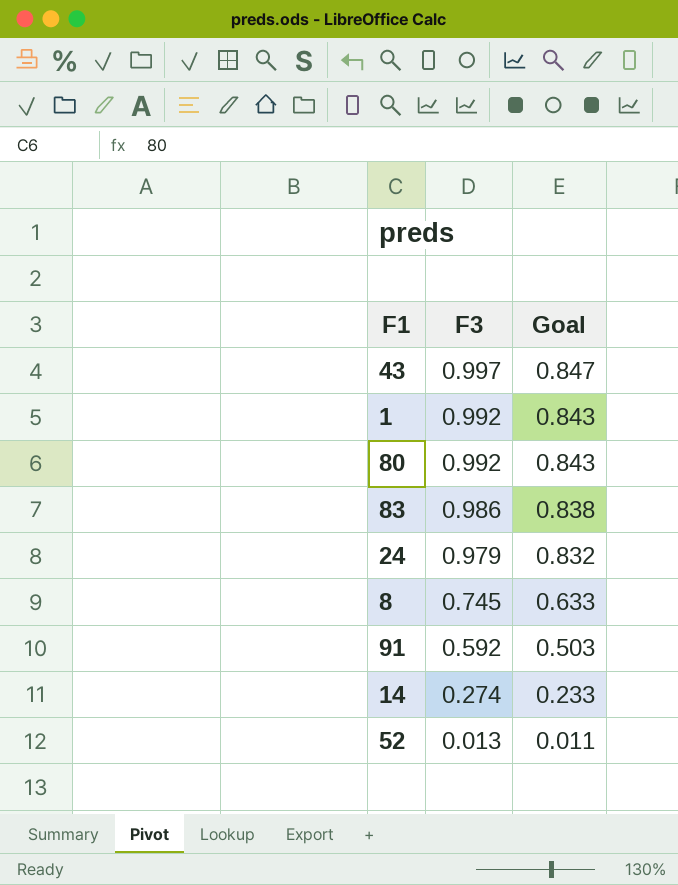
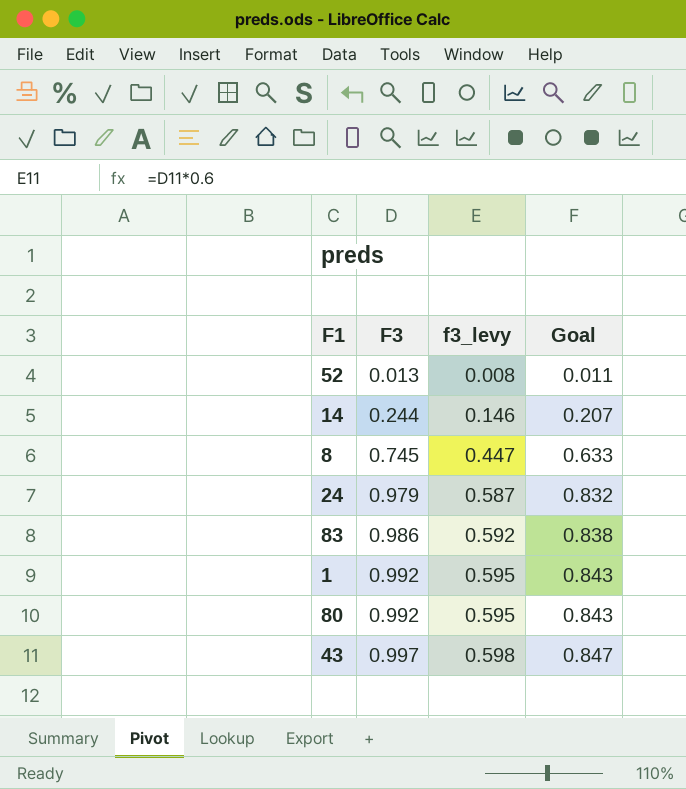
row order: F3 descending -> F3 ascending
column f3_levy | formula: none -> [F3] * 0.6
row 91: 0.592 | 0.503 -> none
14 | F3: 0.274 -> 0.244
14 | Goal: 0.233 -> 0.207

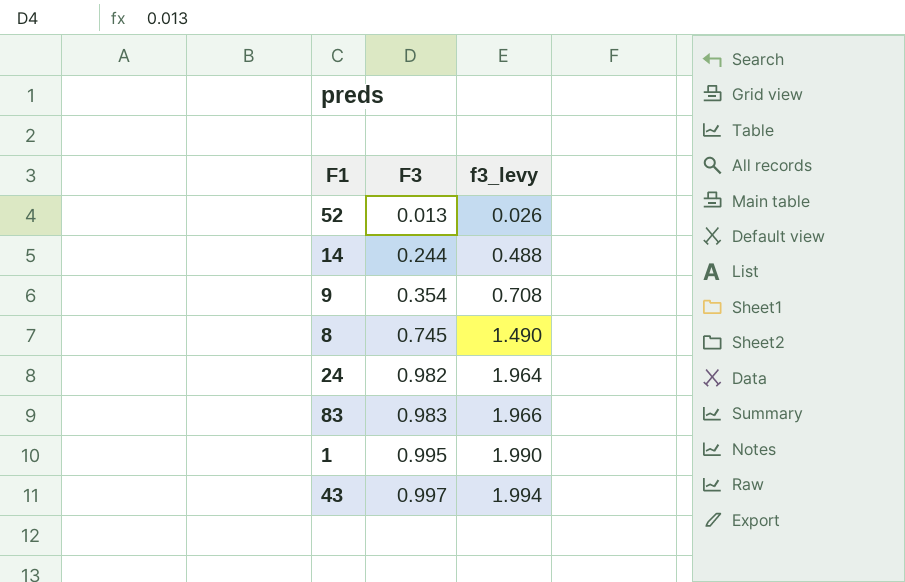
column Goal | formula: [F3] * 0.85 -> none
column f3_levy | formula: [F3] * 0.6 -> [F3] * 2
row 80: 0.992 | 0.595 | 0.843 -> none
row 9: none -> 0.354 | 0.708
24 | F3: 0.979 -> 0.982
83 | F3: 0.986 -> 0.983
1 | F3: 0.992 -> 0.995

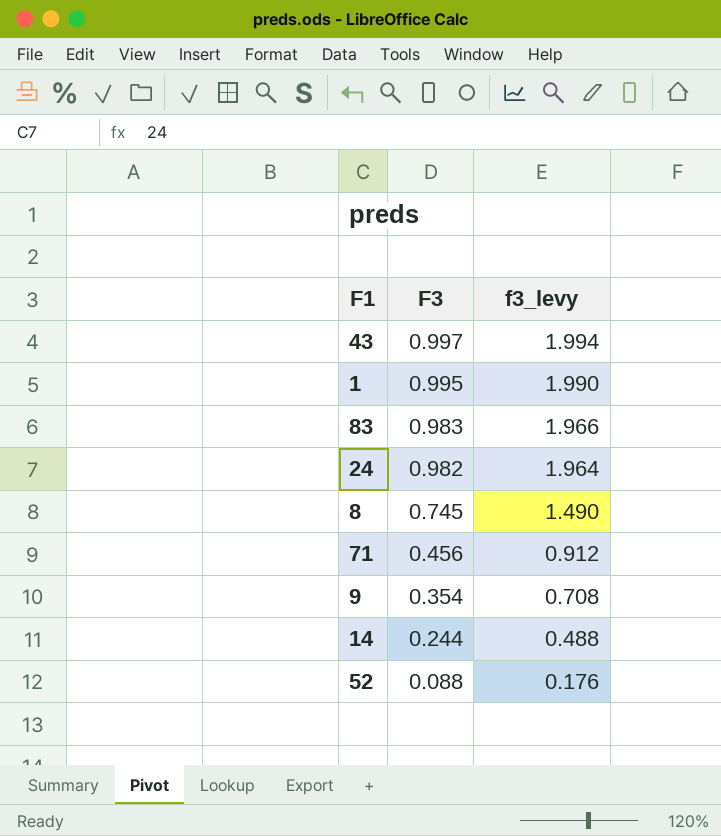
row order: F3 ascending -> F3 descending
row 71: none -> 0.456 | 0.912
52 | F3: 0.013 -> 0.088
52 | f3_levy: 0.026 -> 0.176

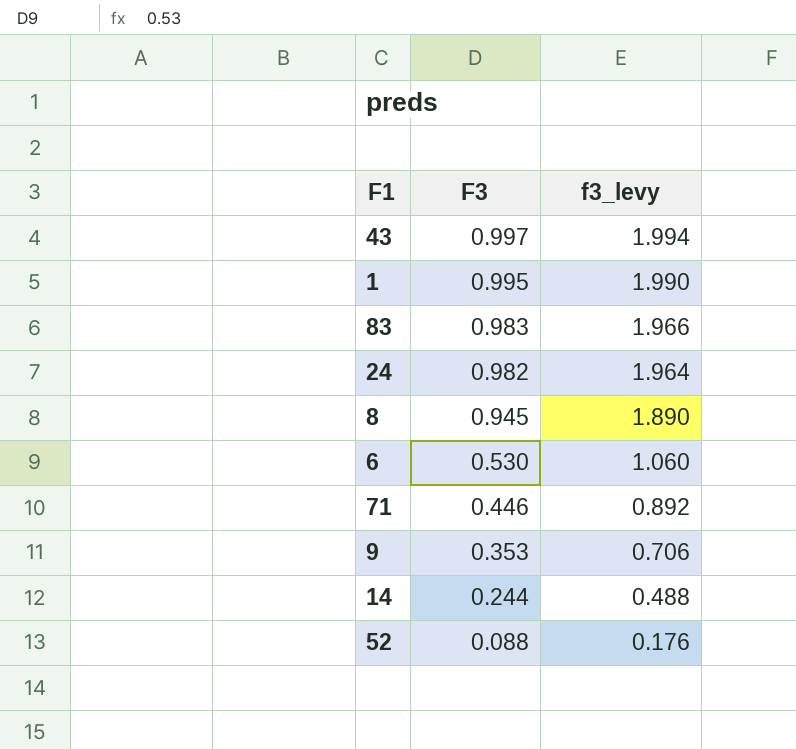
8 | F3: 0.745 -> 0.945
8 | f3_levy: 1.490 -> 1.890
row 6: none -> 0.530 | 1.060
71 | F3: 0.456 -> 0.446
71 | f3_levy: 0.912 -> 0.892
9 | F3: 0.354 -> 0.353
9 | f3_levy: 0.708 -> 0.706

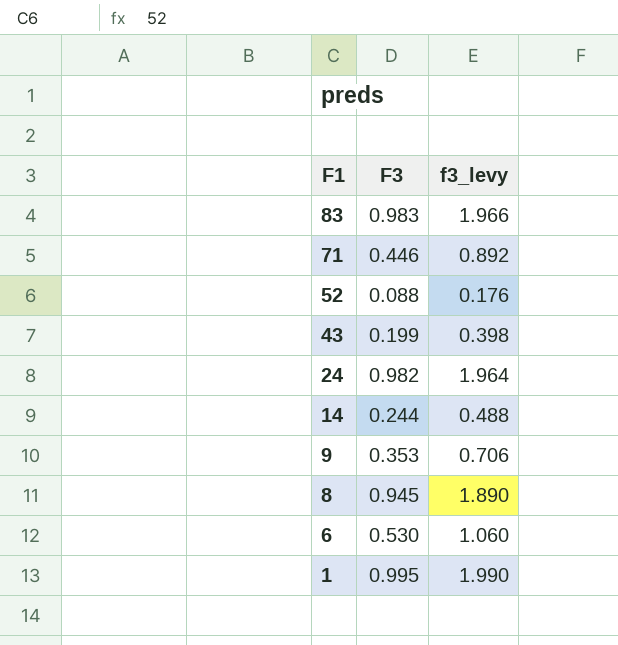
row order: F3 descending -> F1 descending
43 | F3: 0.997 -> 0.199
43 | f3_levy: 1.994 -> 0.398

